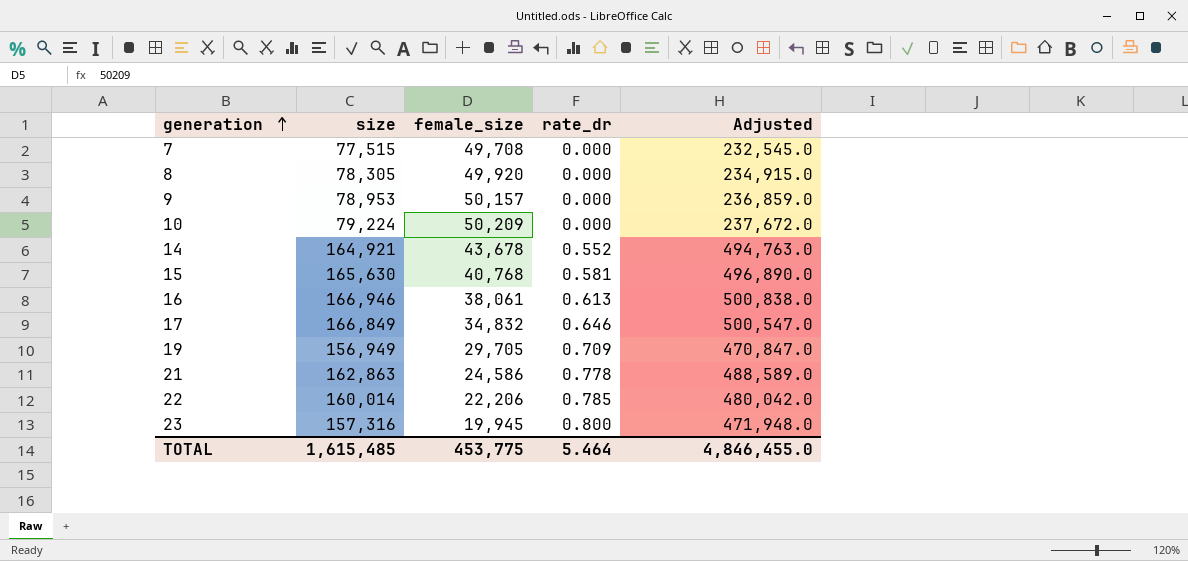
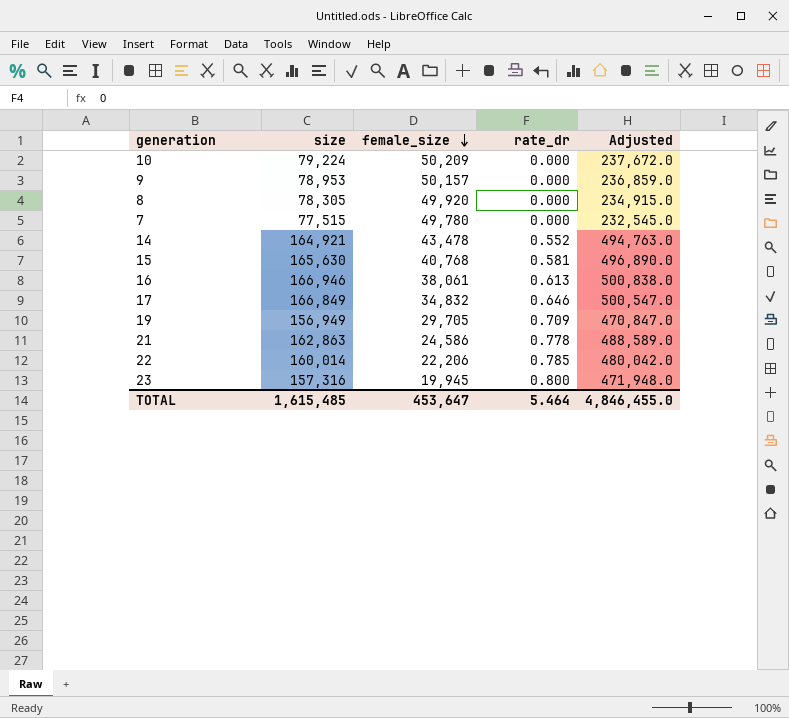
row order: generation ascending -> female_size descending
7 | female_size: 49,708 -> 49,780
14 | female_size: 43,678 -> 43,478
TOTAL | female_size: 453,775 -> 453,647

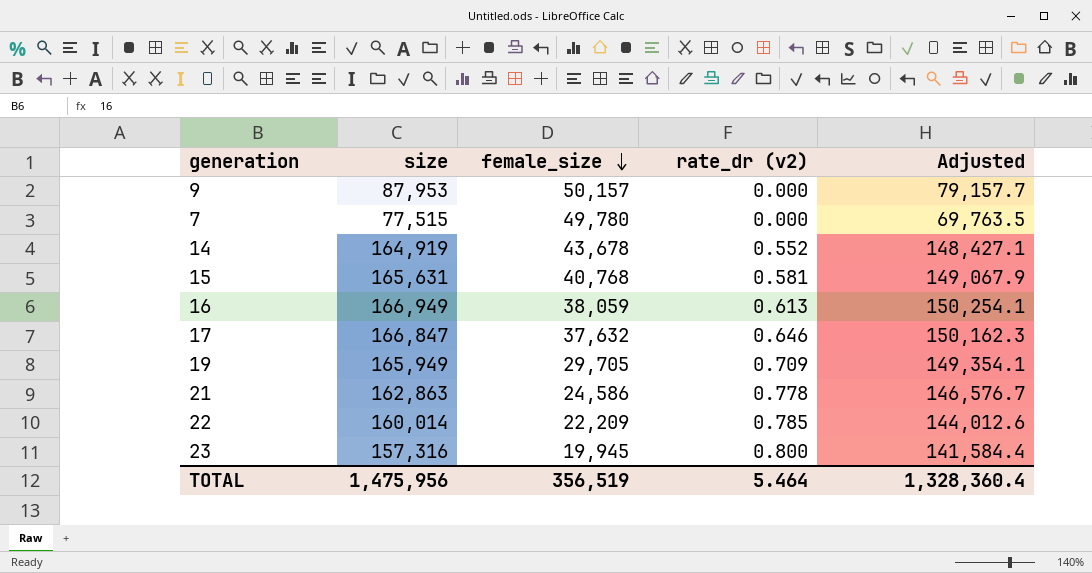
column name: rate_dr -> rate_dr (v2)
column Adjusted | formula: [size] * 3 -> [size] * 0.9
row 10: 79,224 | 50,209 | 0.000 | 237,672.0 -> none
row 8: 78,305 | 49,920 | 0.000 | 234,915.0 -> none
9 | size: 78,953 -> 87,953
14 | size: 164,921 -> 164,919
14 | female_size: 43,478 -> 43,678
15 | size: 165,630 -> 165,631
16 | size: 166,946 -> 166,949
16 | female_size: 38,061 -> 38,059
17 | size: 166,849 -> 166,847
17 | female_size: 34,832 -> 37,632
19 | size: 156,949 -> 165,949
22 | female_size: 22,206 -> 22,209
TOTAL | size: 1,615,485 -> 1,475,956
TOTAL | female_size: 453,647 -> 356,519
TOTAL | Adjusted: 4,846,455.0 -> 1,328,360.4

